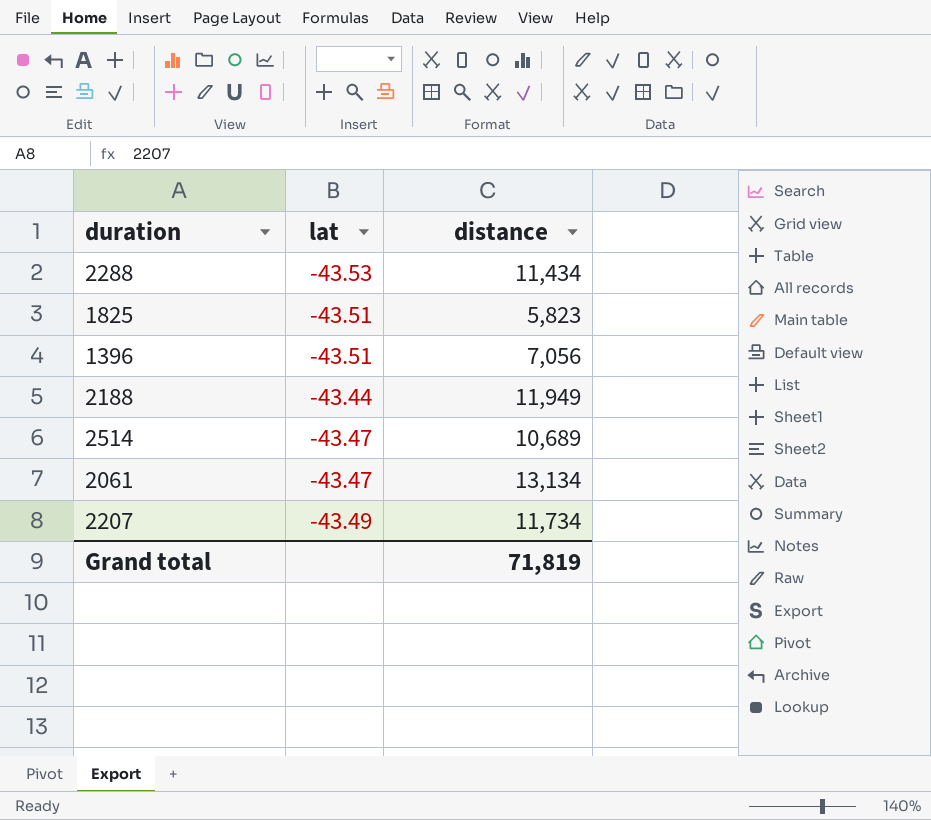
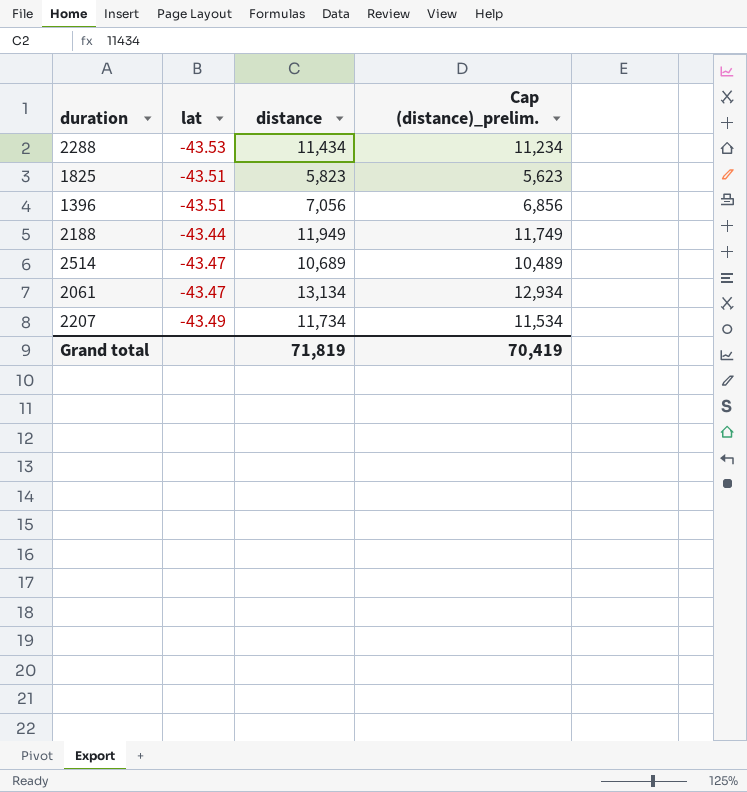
column Cap (distance)_prelim. | formula: none -> [distance] - 200

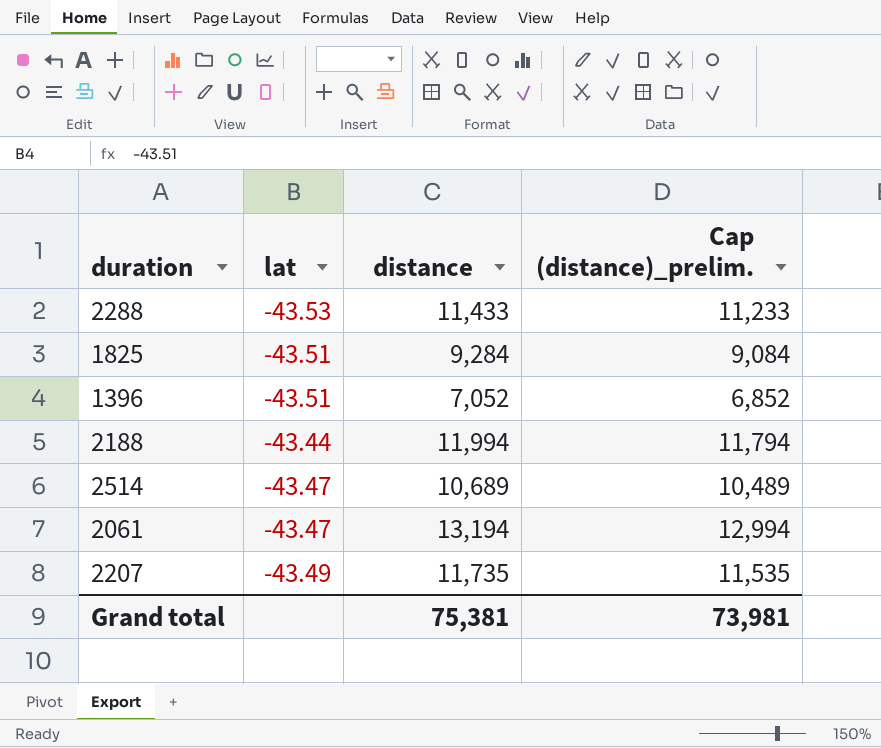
2288 | distance: 11,434 -> 11,433
2288 | Cap (distance)_prelim.: 11,234 -> 11,233
1825 | distance: 5,823 -> 9,284
1825 | Cap (distance)_prelim.: 5,623 -> 9,084
1396 | distance: 7,056 -> 7,052
1396 | Cap (distance)_prelim.: 6,856 -> 6,852
2188 | distance: 11,949 -> 11,994
2188 | Cap (distance)_prelim.: 11,749 -> 11,794
2061 | distance: 13,134 -> 13,194
2061 | Cap (distance)_prelim.: 12,934 -> 12,994
2207 | distance: 11,734 -> 11,735
2207 | Cap (distance)_prelim.: 11,534 -> 11,535
Grand total | distance: 71,819 -> 75,381
Grand total | Cap (distance)_prelim.: 70,419 -> 73,981

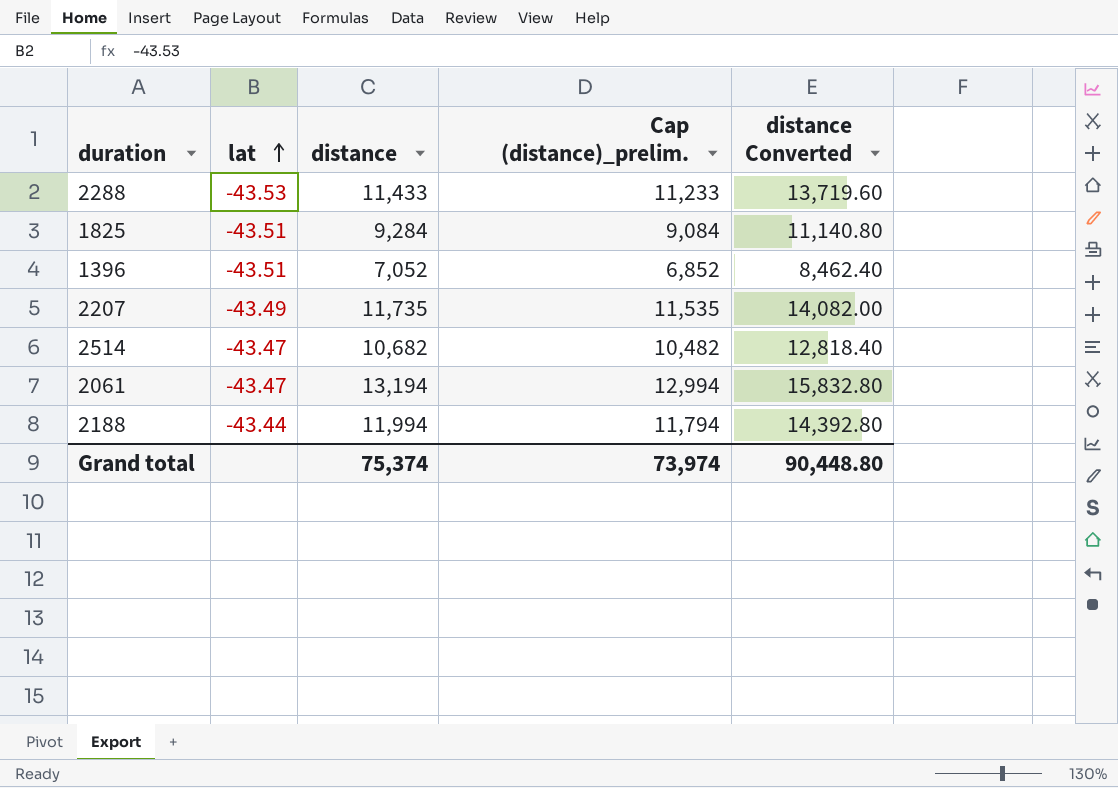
row order: none -> lat ascending
column distance Converted | formula: none -> [distance] * 1.2
2514 | distance: 10,689 -> 10,682
2514 | Cap (distance)_prelim.: 10,489 -> 10,482
Grand total | distance: 75,381 -> 75,374
Grand total | Cap (distance)_prelim.: 73,981 -> 73,974

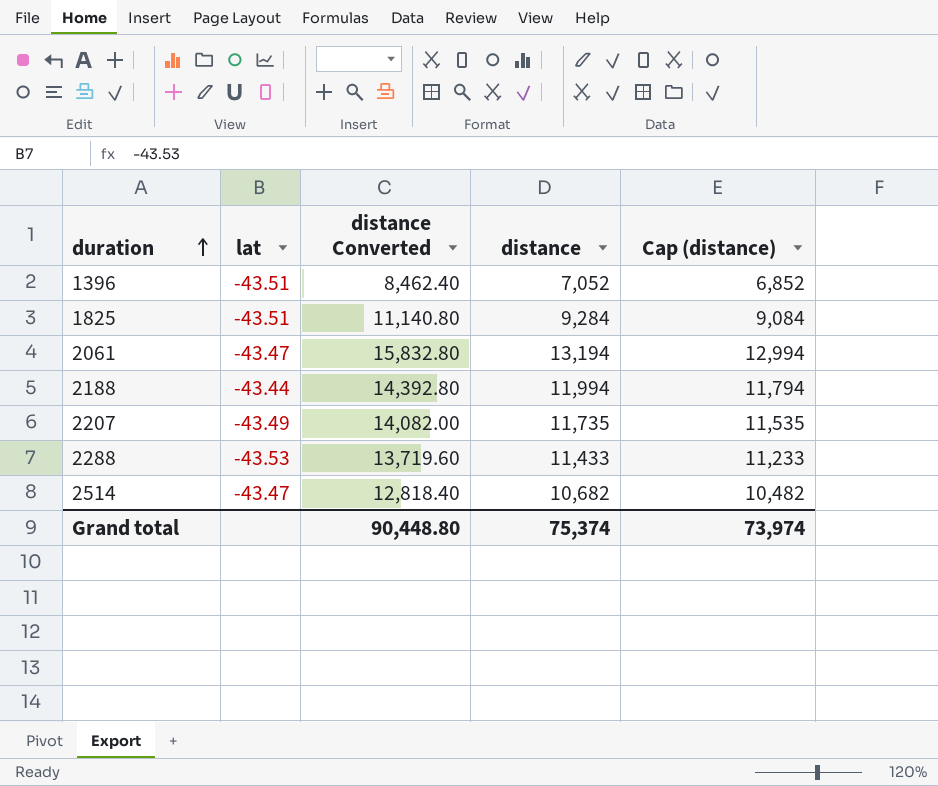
row order: lat ascending -> duration ascending
column distance Converted | position: 5 -> 3
column name: Cap (distance)_prelim. -> Cap (distance)

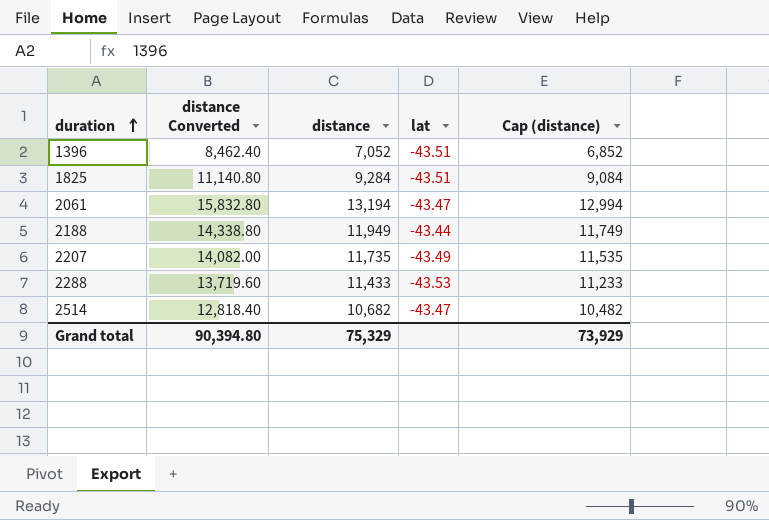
column lat | position: 2 -> 4
2188 | distance Converted: 14,392.80 -> 14,338.80
2188 | distance: 11,994 -> 11,949
2188 | Cap (distance): 11,794 -> 11,749
Grand total | distance Converted: 90,448.80 -> 90,394.80
Grand total | distance: 75,374 -> 75,329
Grand total | Cap (distance): 73,974 -> 73,929

